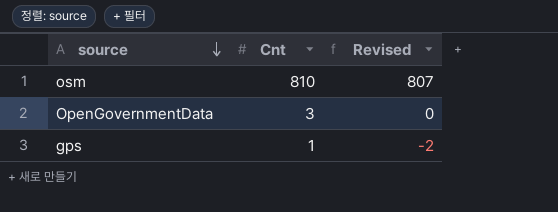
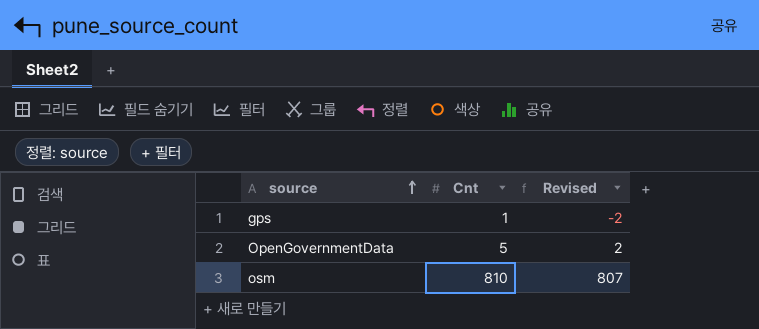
row order: source descending -> source ascending
OpenGovernmentData | Cnt: 3 -> 5
OpenGovernmentData | Revised: 0 -> 2

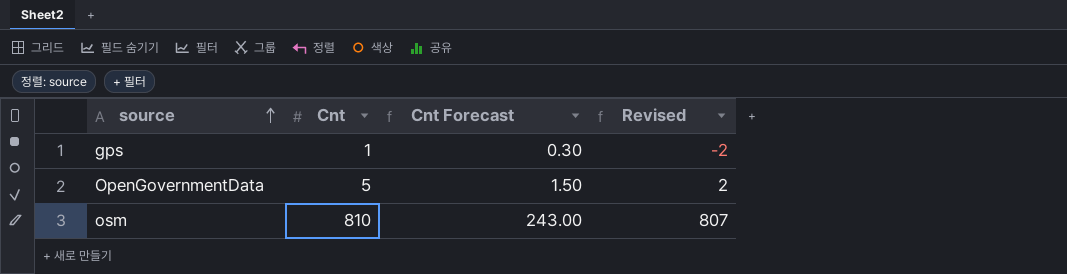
column Cnt Forecast | formula: none -> [Cnt] * 0.3

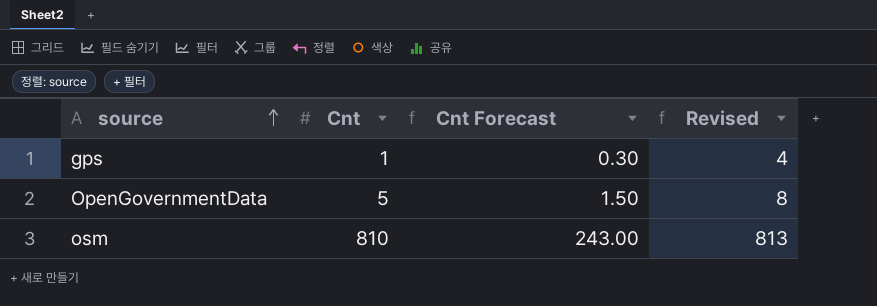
column Revised | formula: [Cnt] - 3 -> [Cnt] + 3

